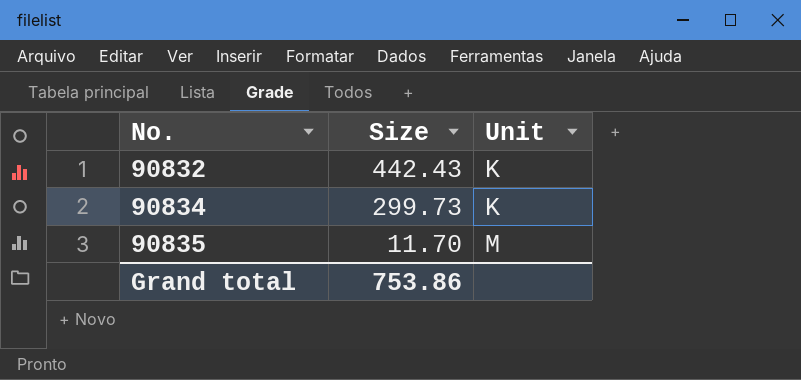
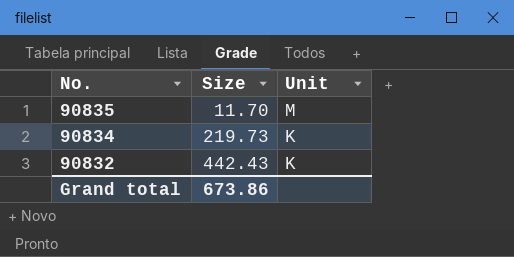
row order: No. ascending -> No. descending
90834 | Size: 299.73 -> 219.73
Grand total | Size: 753.86 -> 673.86

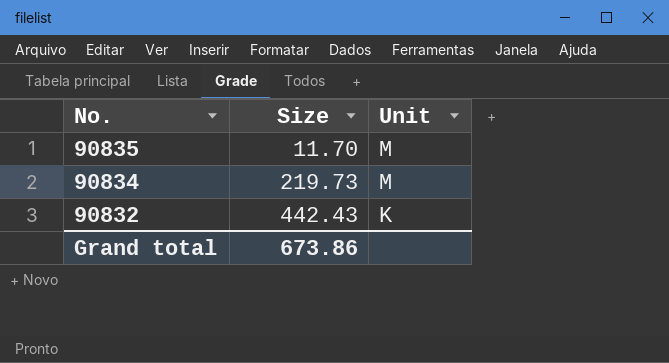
90834 | Unit: K -> M

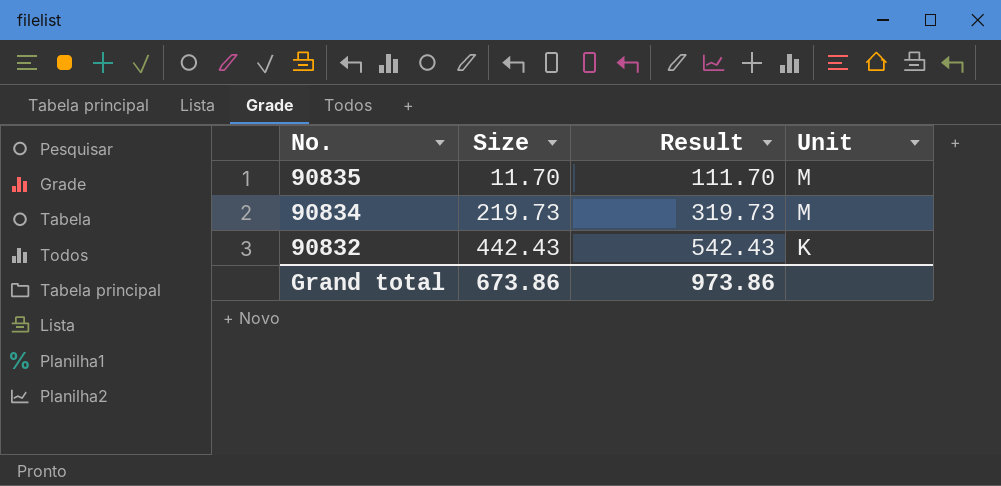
column Result | formula: none -> [Size] + 100

